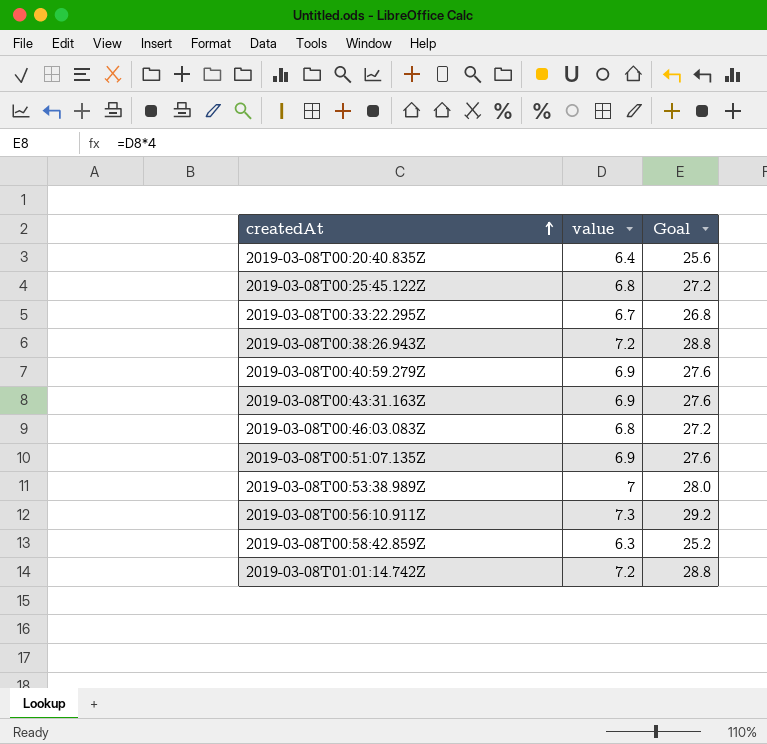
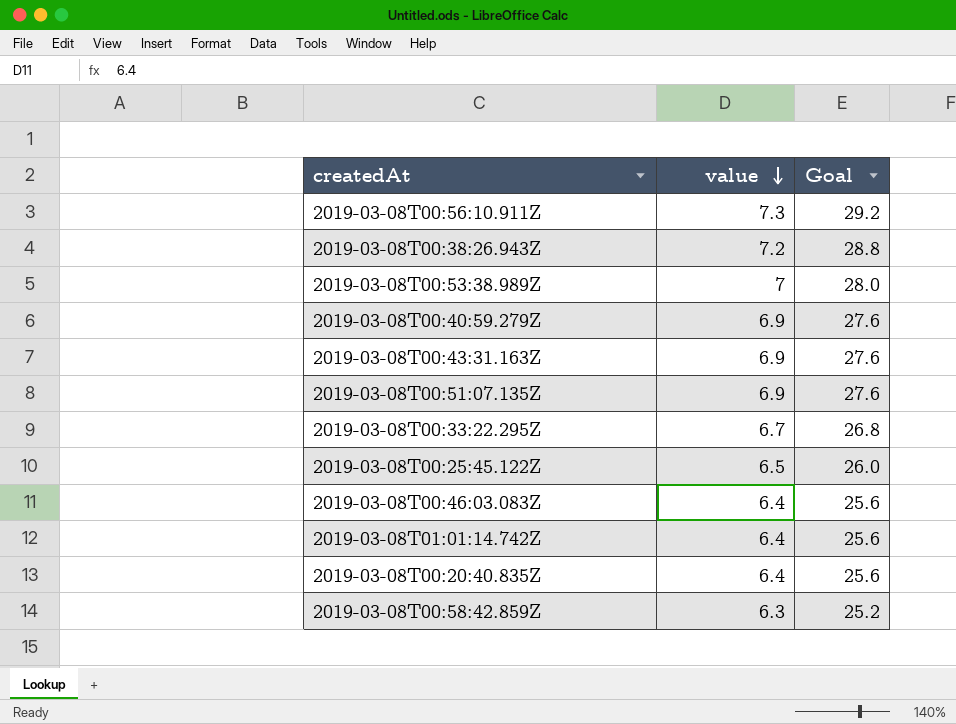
row order: createdAt ascending -> value descending
2019-03-08T00:25:45.122Z | value: 6.8 -> 6.5
2019-03-08T00:25:45.122Z | Goal: 27.2 -> 26.0
2019-03-08T00:46:03.083Z | value: 6.8 -> 6.4
2019-03-08T00:46:03.083Z | Goal: 27.2 -> 25.6
2019-03-08T01:01:14.742Z | value: 7.2 -> 6.4
2019-03-08T01:01:14.742Z | Goal: 28.8 -> 25.6

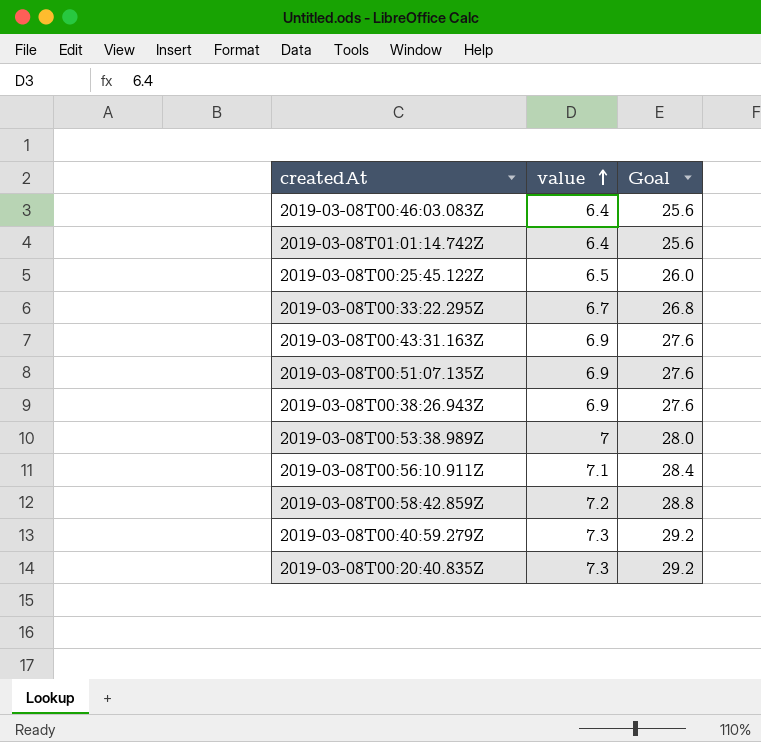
row order: value descending -> value ascending
2019-03-08T00:38:26.943Z | value: 7.2 -> 6.9
2019-03-08T00:38:26.943Z | Goal: 28.8 -> 27.6
2019-03-08T00:56:10.911Z | value: 7.3 -> 7.1
2019-03-08T00:56:10.911Z | Goal: 29.2 -> 28.4
2019-03-08T00:58:42.859Z | value: 6.3 -> 7.2
2019-03-08T00:58:42.859Z | Goal: 25.2 -> 28.8
2019-03-08T00:40:59.279Z | value: 6.9 -> 7.3
2019-03-08T00:40:59.279Z | Goal: 27.6 -> 29.2
2019-03-08T00:20:40.835Z | value: 6.4 -> 7.3
2019-03-08T00:20:40.835Z | Goal: 25.6 -> 29.2

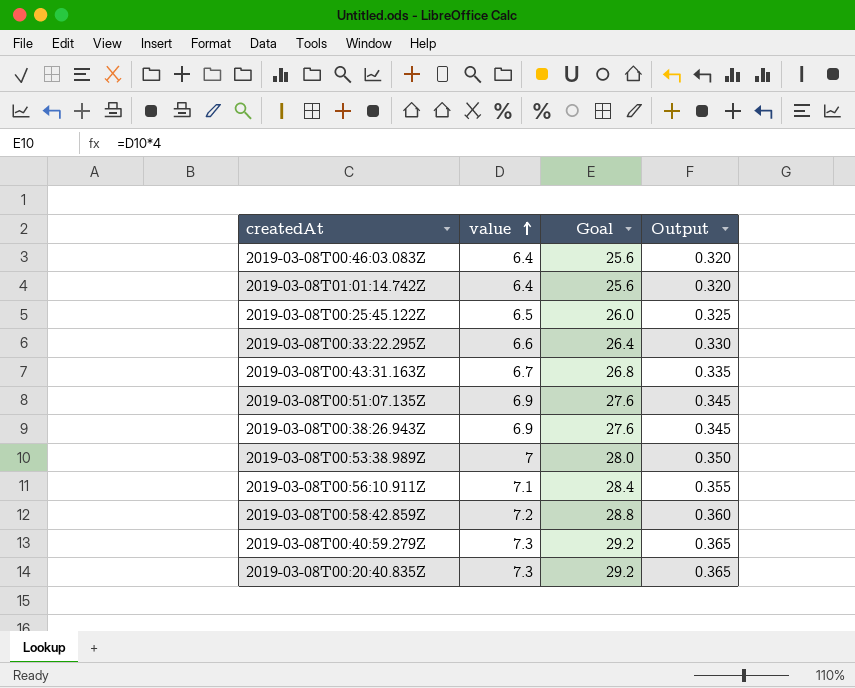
column Output | formula: none -> [value] * 0.05
2019-03-08T00:33:22.295Z | value: 6.7 -> 6.6
2019-03-08T00:33:22.295Z | Goal: 26.8 -> 26.4
2019-03-08T00:43:31.163Z | value: 6.9 -> 6.7
2019-03-08T00:43:31.163Z | Goal: 27.6 -> 26.8

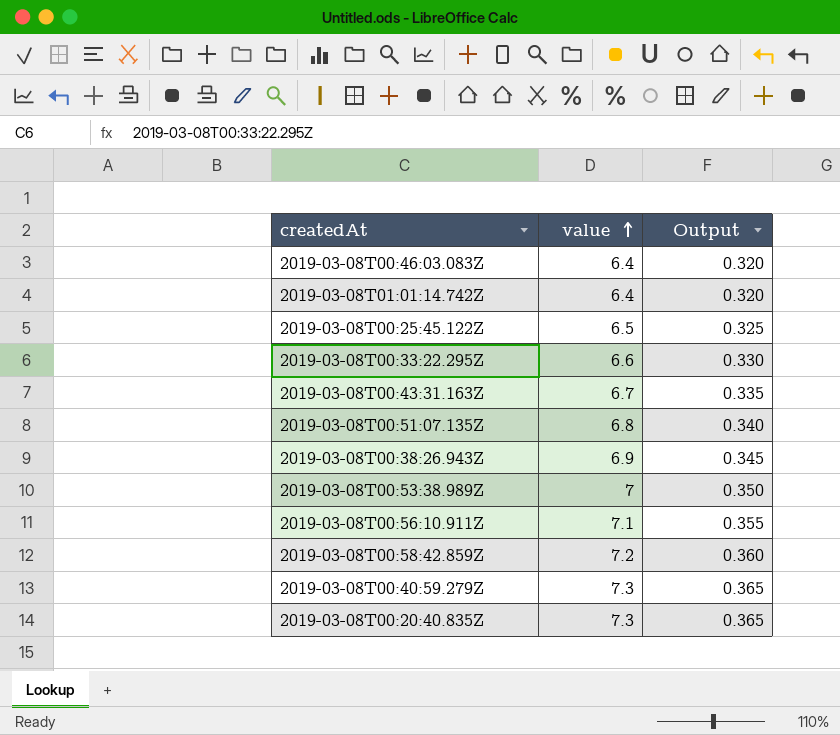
column Goal | formula: [value] * 4 -> none
2019-03-08T00:51:07.135Z | value: 6.9 -> 6.8
2019-03-08T00:51:07.135Z | Output: 0.345 -> 0.340

